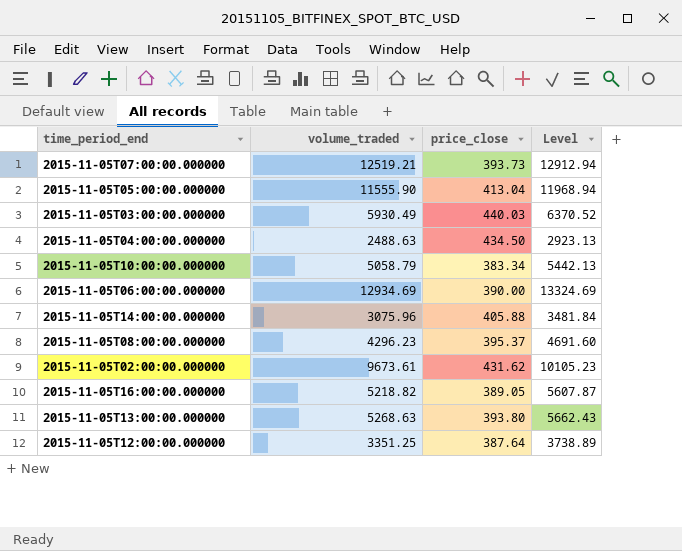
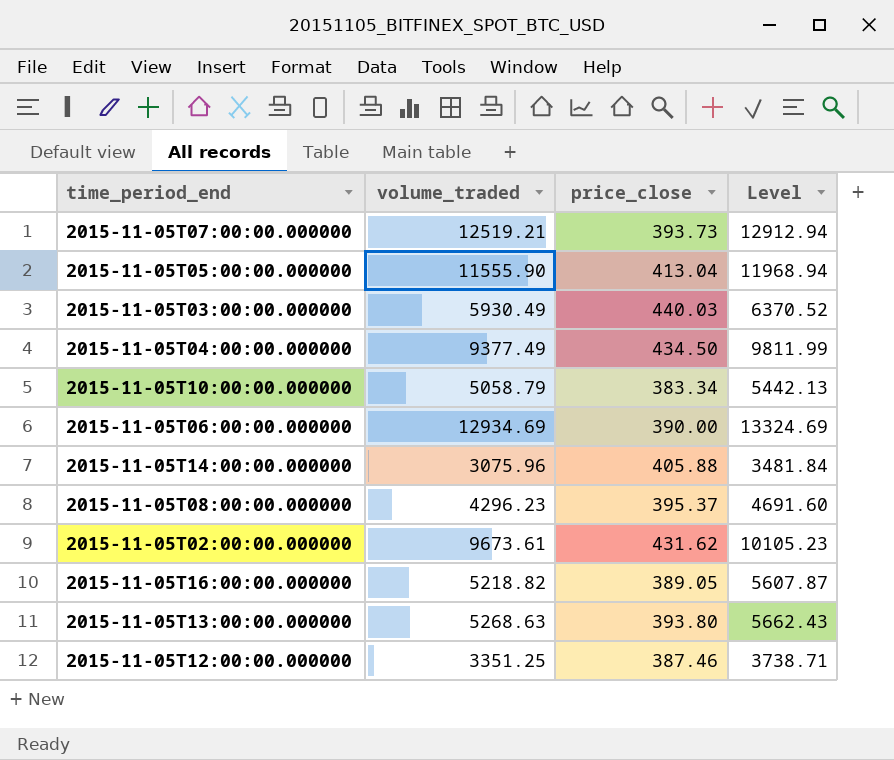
2015-11-05T04:00:00.000000 | volume_traded: 2488.63 -> 9377.49
2015-11-05T04:00:00.000000 | Level: 2923.13 -> 9811.99
2015-11-05T12:00:00.000000 | price_close: 387.64 -> 387.46
2015-11-05T12:00:00.000000 | Level: 3738.89 -> 3738.71

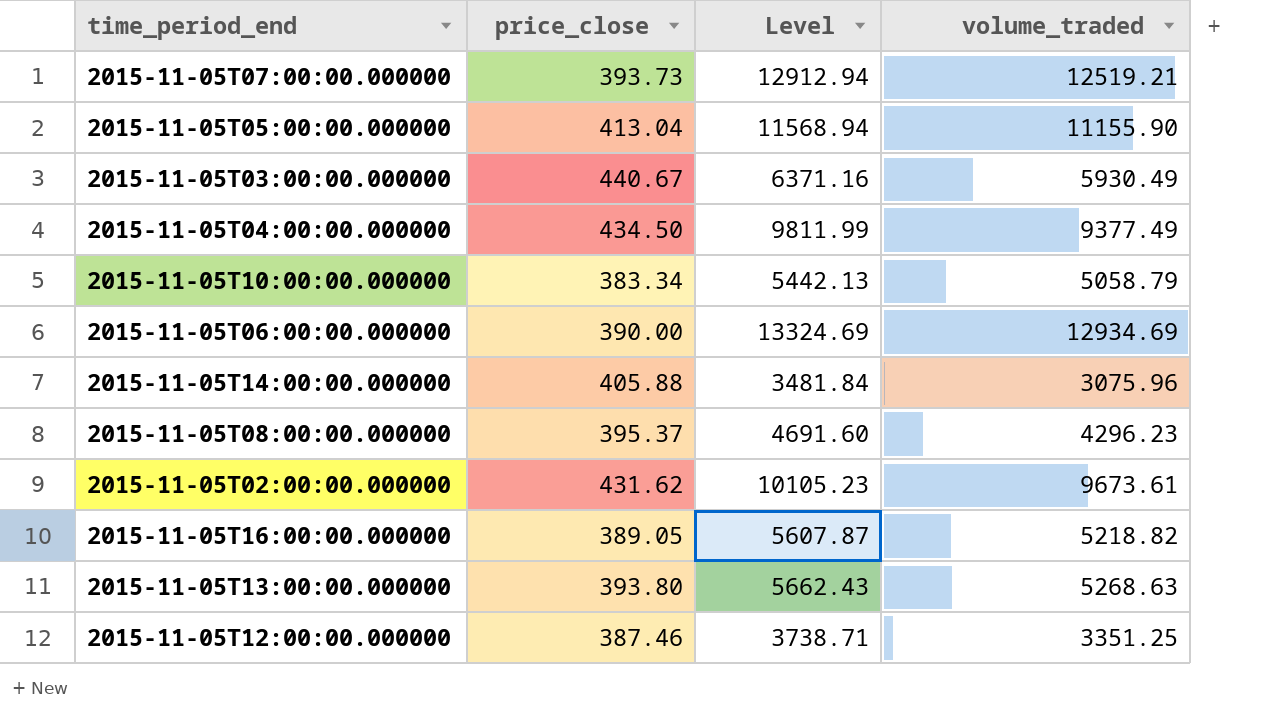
column volume_traded | position: 2 -> 4
2015-11-05T05:00:00.000000 | Level: 11968.94 -> 11568.94
2015-11-05T05:00:00.000000 | volume_traded: 11555.90 -> 11155.90
2015-11-05T03:00:00.000000 | price_close: 440.03 -> 440.67
2015-11-05T03:00:00.000000 | Level: 6370.52 -> 6371.16

